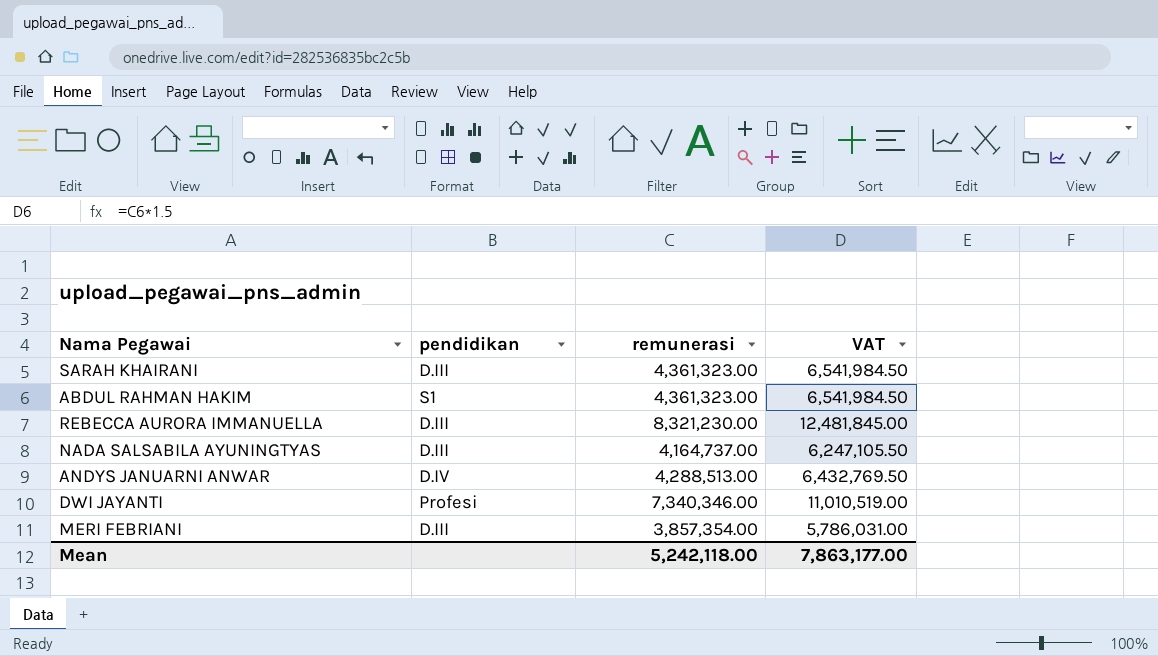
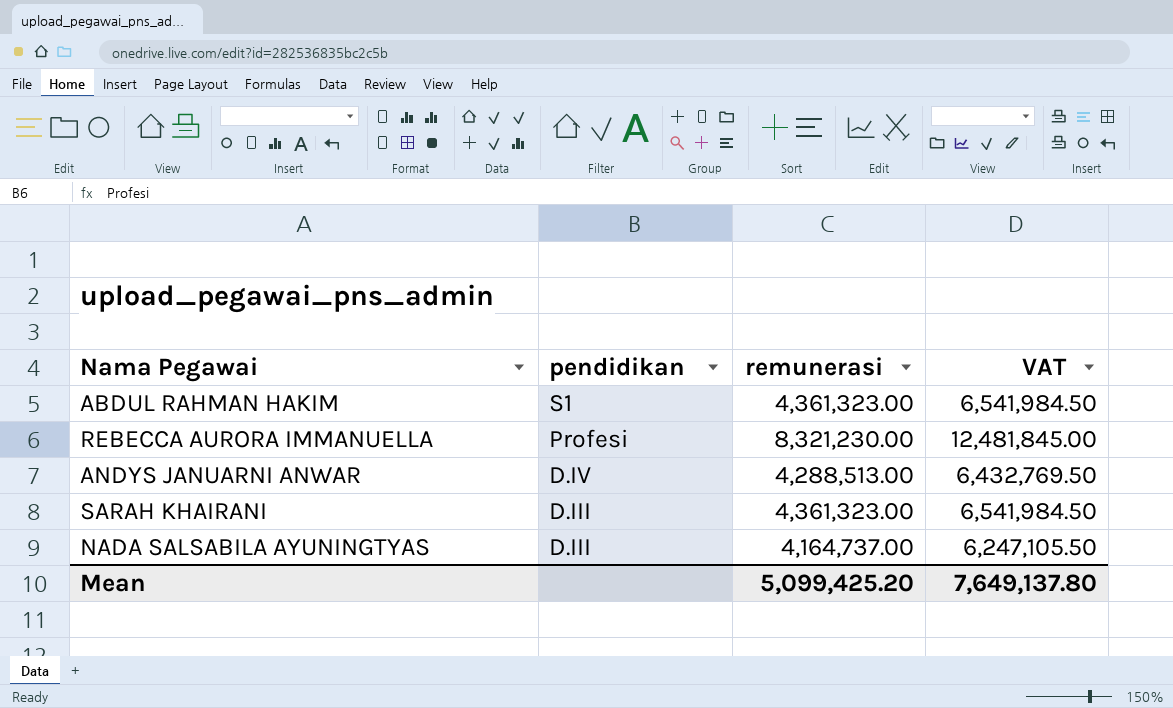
row order: none -> pendidikan descending
row DWI JAYANTI: Profesi | 7,340,346.00 | 11,010,519.00 -> none
row MERI FEBRIANI: D.III | 3,857,354.00 | 5,786,031.00 -> none
REBECCA AURORA IMMANUELLA | pendidikan: D.III -> Profesi
Mean | remunerasi: 5,242,118.00 -> 5,099,425.20
Mean | VAT: 7,863,177.00 -> 7,649,137.80

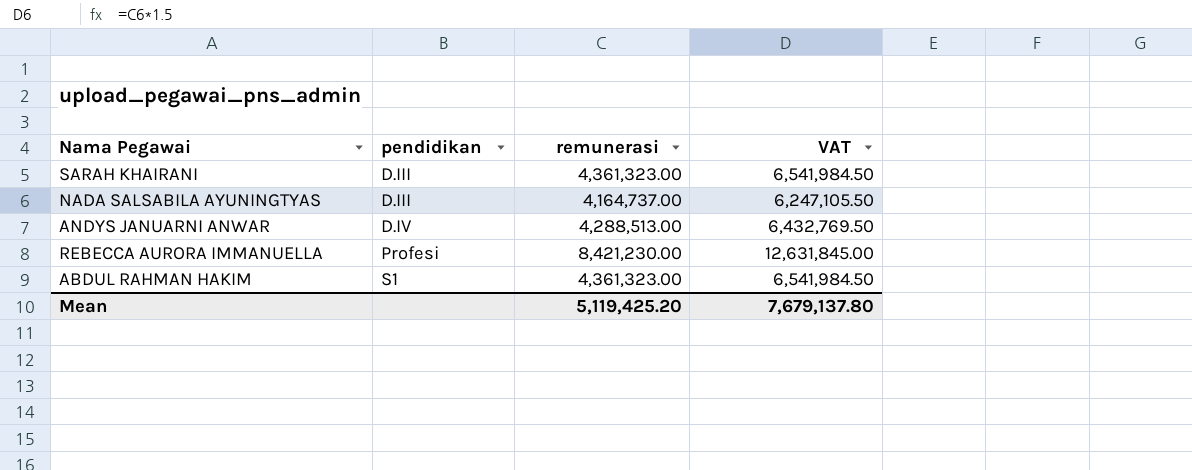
row order: pendidikan descending -> pendidikan ascending
REBECCA AURORA IMMANUELLA | remunerasi: 8,321,230.00 -> 8,421,230.00
REBECCA AURORA IMMANUELLA | VAT: 12,481,845.00 -> 12,631,845.00
Mean | remunerasi: 5,099,425.20 -> 5,119,425.20
Mean | VAT: 7,649,137.80 -> 7,679,137.80

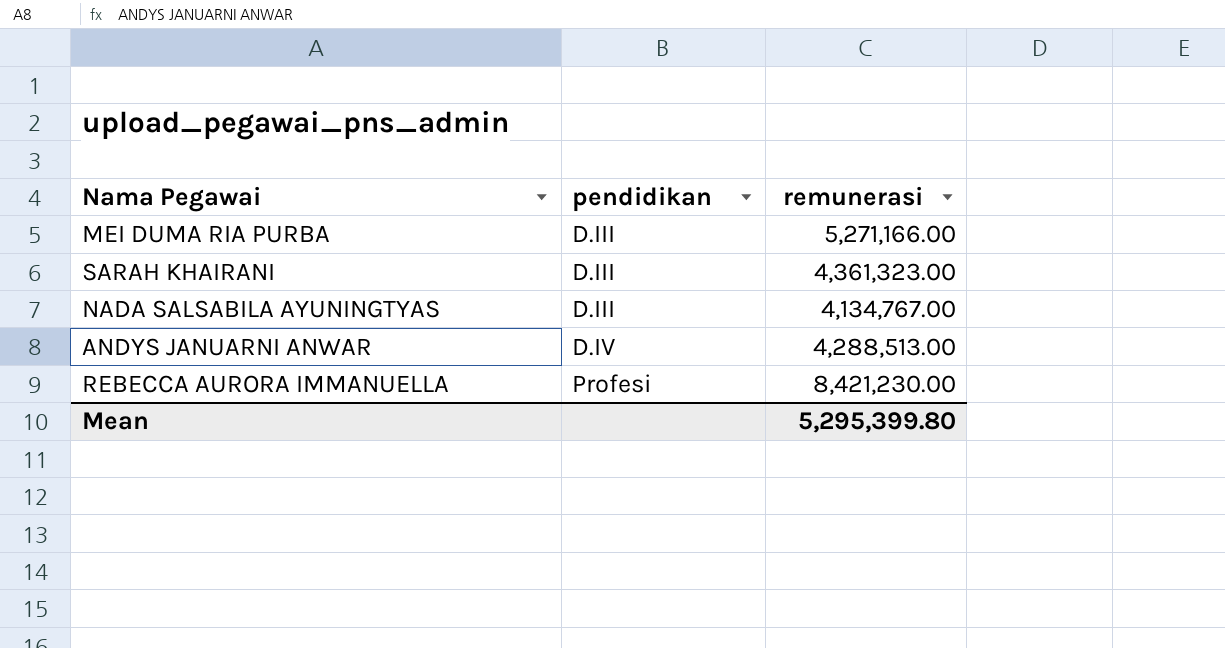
column VAT | formula: [remunerasi] * 1.5 -> none
row ABDUL RAHMAN HAKIM: S1 | 4,361,323.00 | 6,541,984.50 -> none
row MEI DUMA RIA PURBA: none -> D.III | 5,271,166.00
NADA SALSABILA AYUNINGTYAS | remunerasi: 4,164,737.00 -> 4,134,767.00
Mean | remunerasi: 5,119,425.20 -> 5,295,399.80

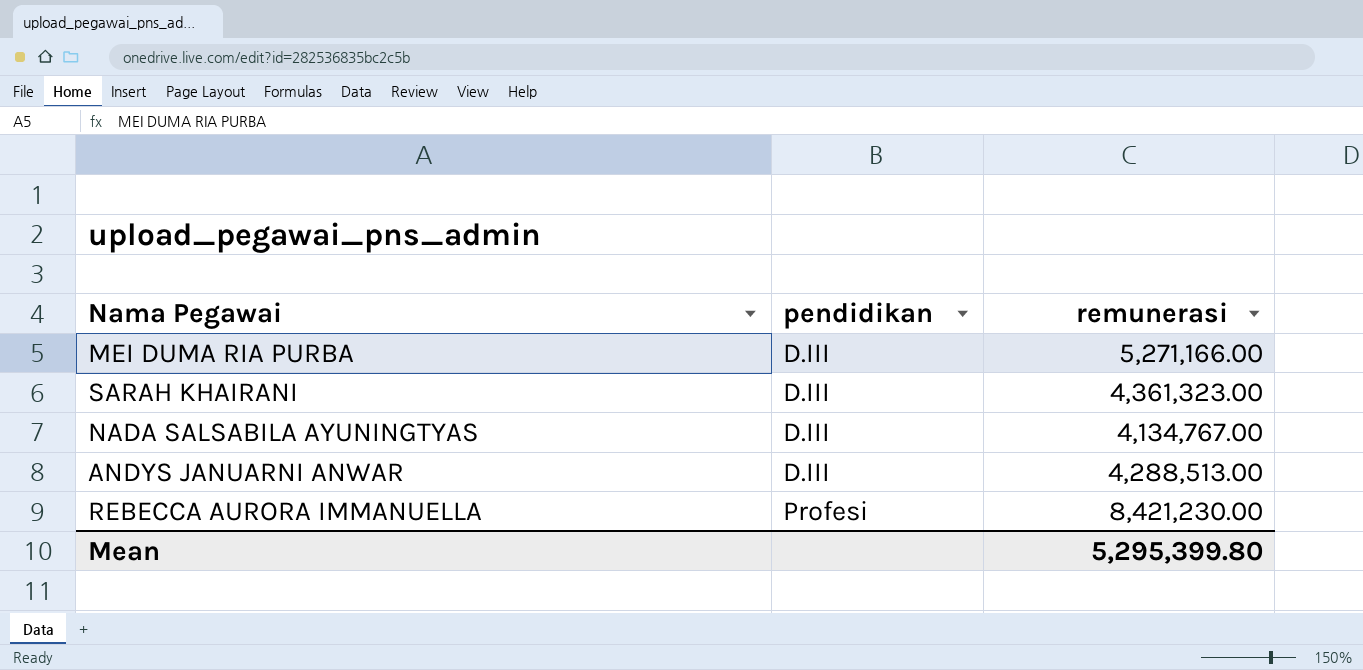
ANDYS JANUARNI ANWAR | pendidikan: D.IV -> D.III

